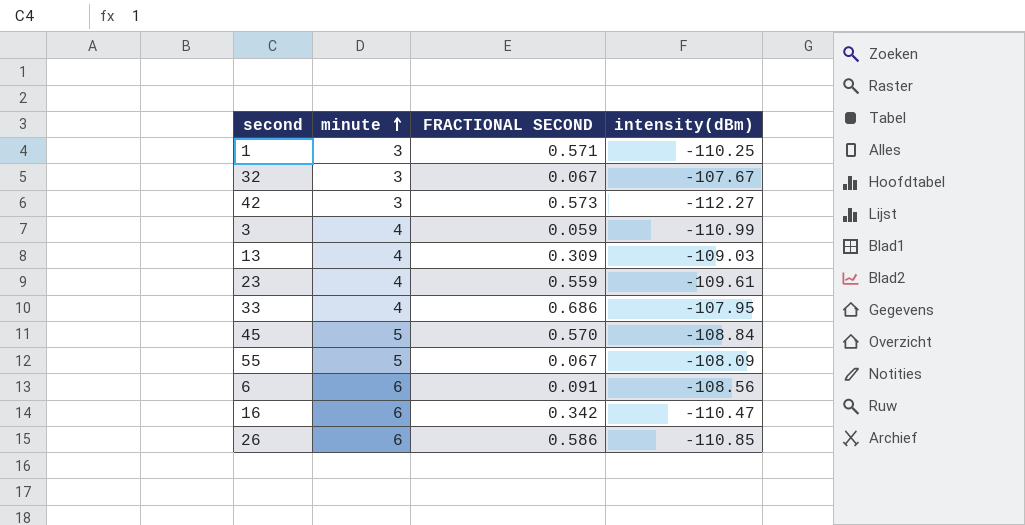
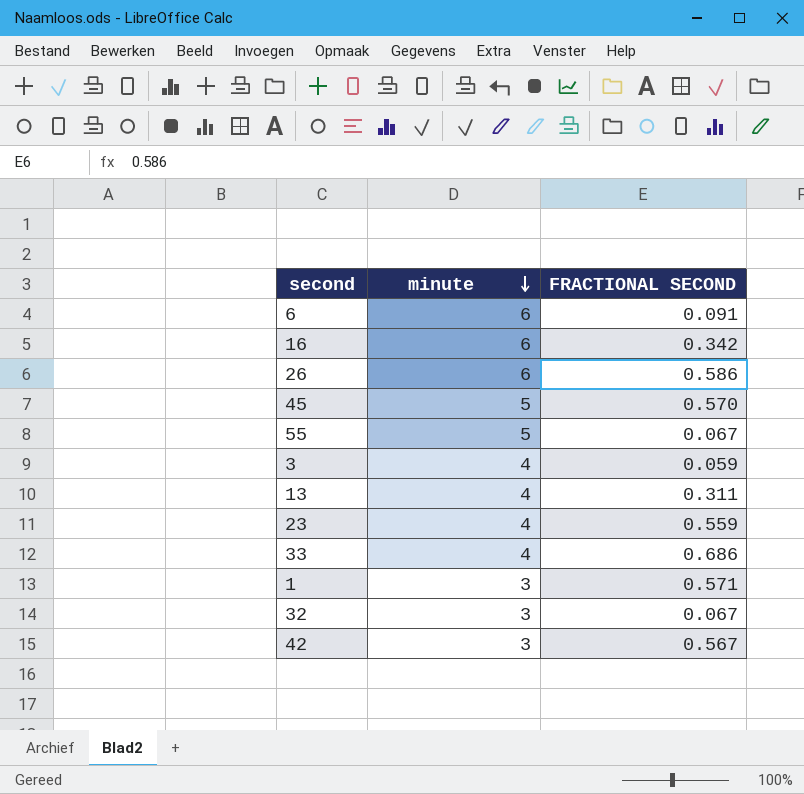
row order: minute ascending -> minute descending
column intensity(dBm) | position: 4 -> none
13 | FRACTIONAL SECOND: 0.309 -> 0.311
42 | FRACTIONAL SECOND: 0.573 -> 0.567

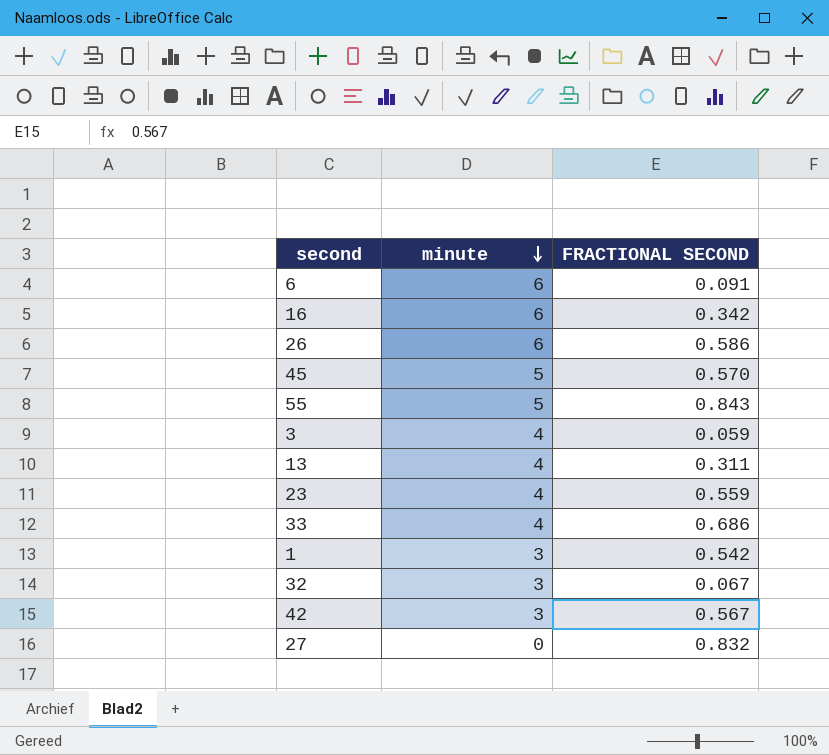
55 | FRACTIONAL SECOND: 0.067 -> 0.843
1 | FRACTIONAL SECOND: 0.571 -> 0.542
row 27: none -> 0 | 0.832

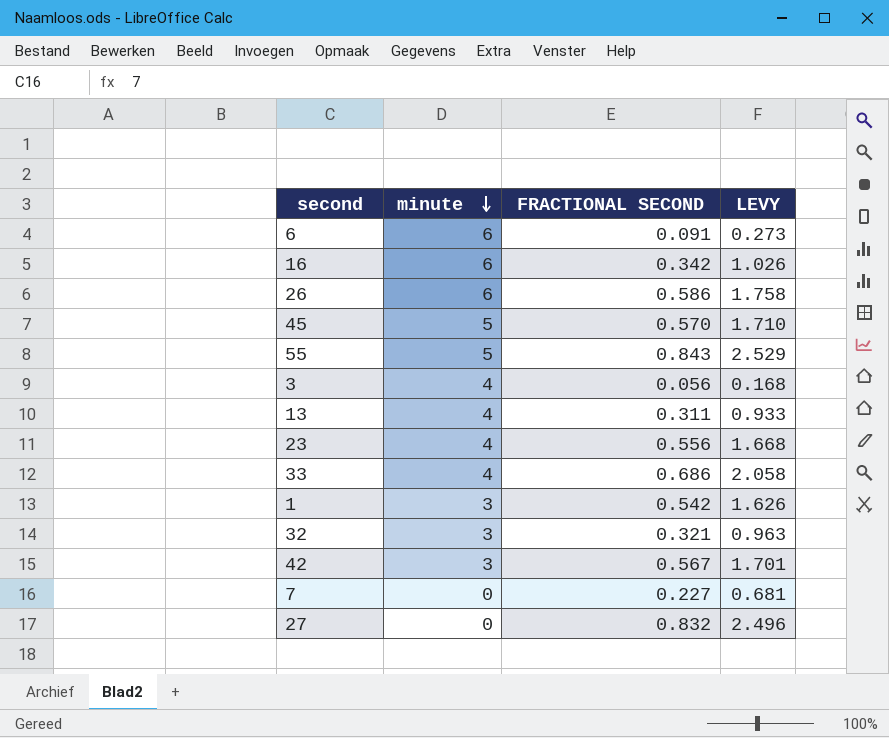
column LEVY | formula: none -> [FRACTIONAL SECOND] * 3
3 | FRACTIONAL SECOND: 0.059 -> 0.056
23 | FRACTIONAL SECOND: 0.559 -> 0.556
32 | FRACTIONAL SECOND: 0.067 -> 0.321
row 7: none -> 0 | 0.227 | 0.681

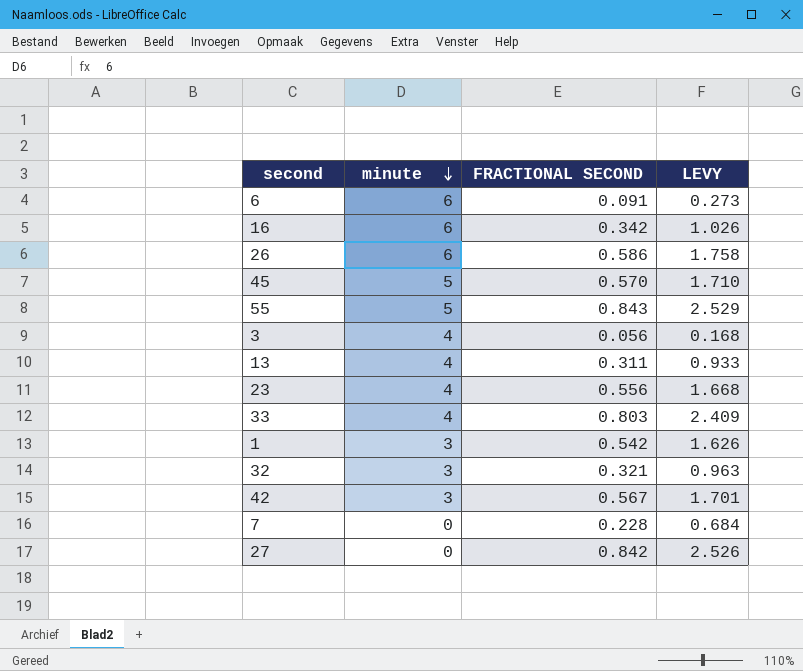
33 | FRACTIONAL SECOND: 0.686 -> 0.803
33 | LEVY: 2.058 -> 2.409
7 | FRACTIONAL SECOND: 0.227 -> 0.228
7 | LEVY: 0.681 -> 0.684
27 | FRACTIONAL SECOND: 0.832 -> 0.842
27 | LEVY: 2.496 -> 2.526

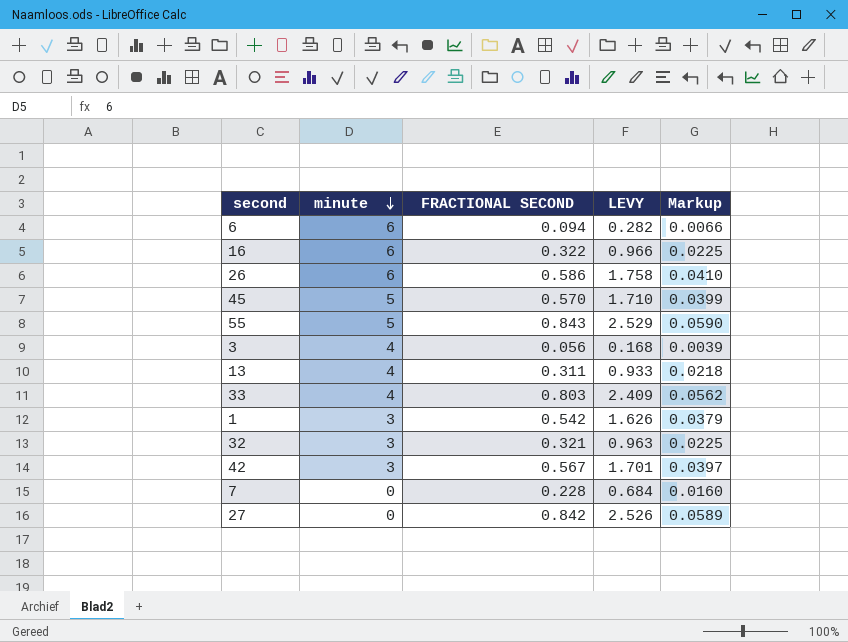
column Markup | formula: none -> [FRACTIONAL SECOND] * 0.07
row 23: 4 | 0.556 | 1.668 -> none
6 | FRACTIONAL SECOND: 0.091 -> 0.094
6 | LEVY: 0.273 -> 0.282
16 | FRACTIONAL SECOND: 0.342 -> 0.322
16 | LEVY: 1.026 -> 0.966

